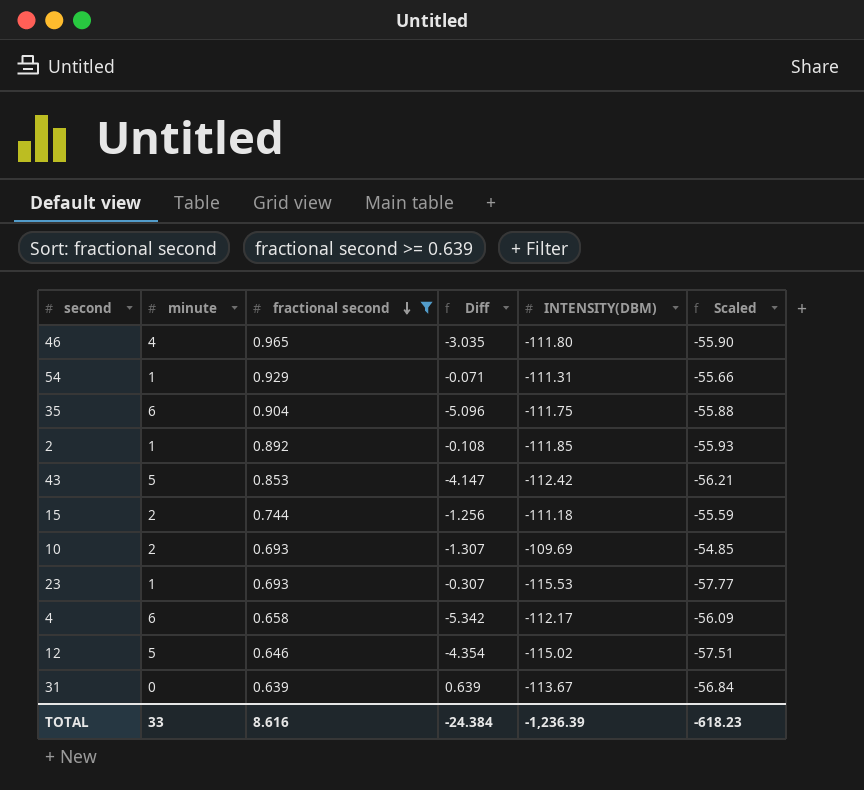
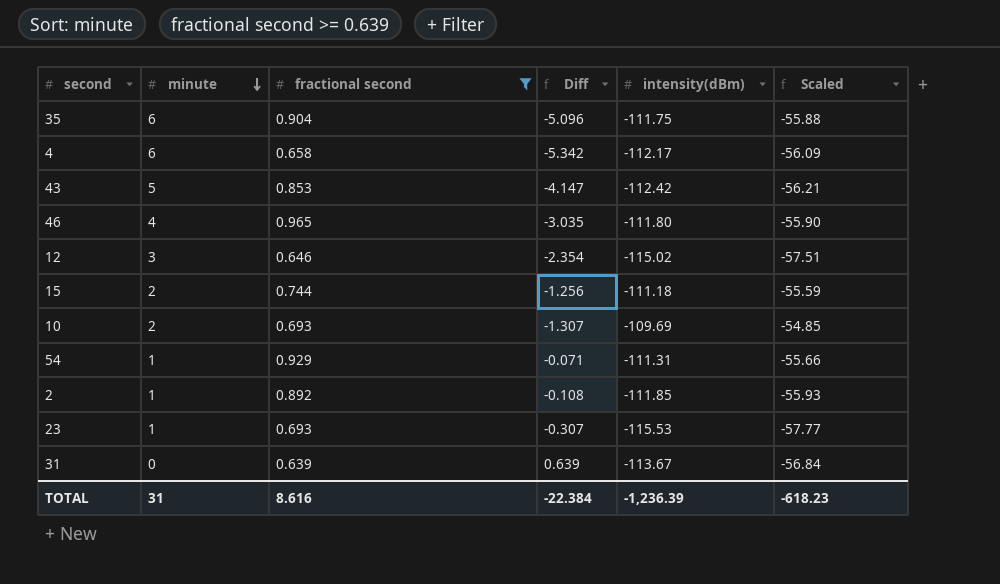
row order: fractional second descending -> minute descending
column name: INTENSITY(DBM) -> intensity(dBm)
12 | minute: 5 -> 3
12 | Diff: -4.354 -> -2.354
TOTAL | minute: 33 -> 31
TOTAL | Diff: -24.384 -> -22.384

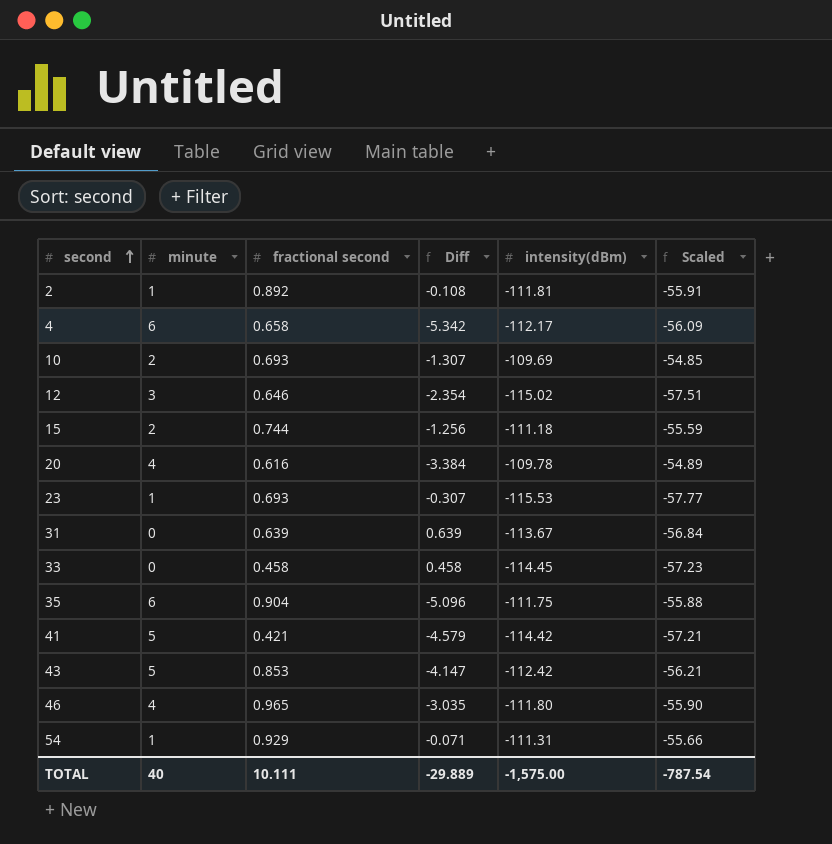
filter: fractional second >= 0.639 -> none
row order: minute descending -> second ascending
2 | intensity(dBm): -111.85 -> -111.81
2 | Scaled: -55.93 -> -55.91
TOTAL | minute: 31 -> 40
TOTAL | fractional second: 8.616 -> 10.111
TOTAL | Diff: -22.384 -> -29.889
TOTAL | intensity(dBm): -1,236.39 -> -1,575.00
TOTAL | Scaled: -618.23 -> -787.54

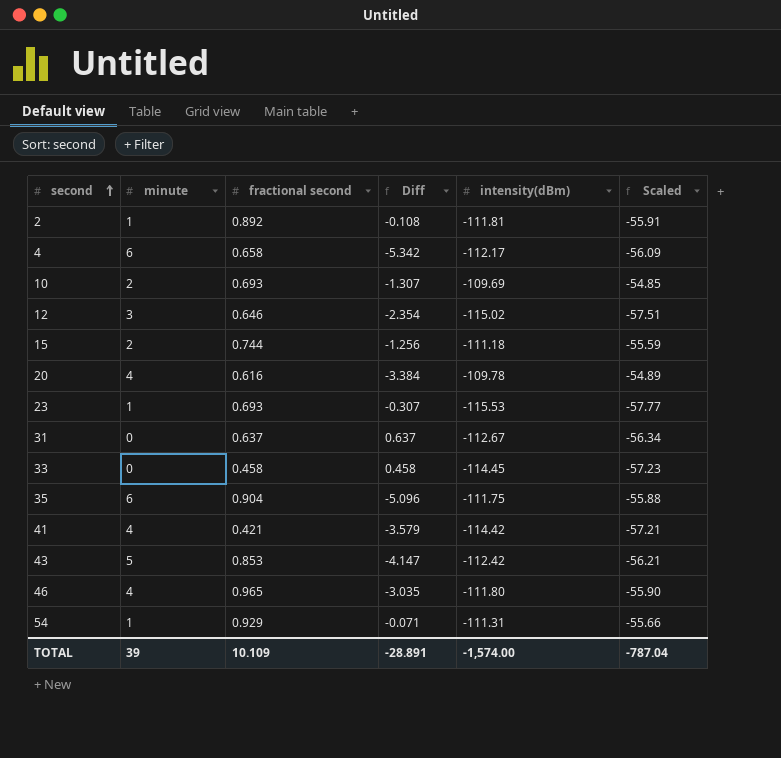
31 | fractional second: 0.639 -> 0.637
31 | Diff: 0.639 -> 0.637
31 | intensity(dBm): -113.67 -> -112.67
31 | Scaled: -56.84 -> -56.34
41 | minute: 5 -> 4
41 | Diff: -4.579 -> -3.579
TOTAL | minute: 40 -> 39
TOTAL | fractional second: 10.111 -> 10.109
TOTAL | Diff: -29.889 -> -28.891
TOTAL | intensity(dBm): -1,575.00 -> -1,574.00
TOTAL | Scaled: -787.54 -> -787.04

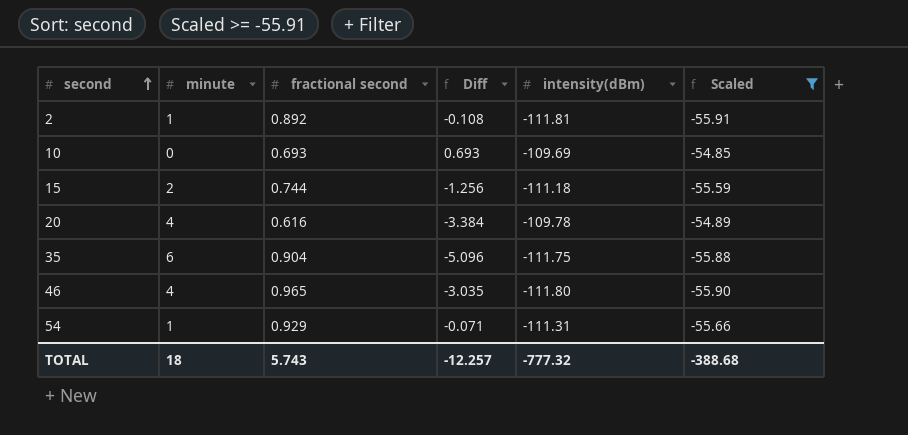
filter: none -> Scaled >= -55.91
10 | minute: 2 -> 0
10 | Diff: -1.307 -> 0.693
TOTAL | minute: 39 -> 18
TOTAL | fractional second: 10.109 -> 5.743
TOTAL | Diff: -28.891 -> -12.257
TOTAL | intensity(dBm): -1,574.00 -> -777.32
TOTAL | Scaled: -787.04 -> -388.68

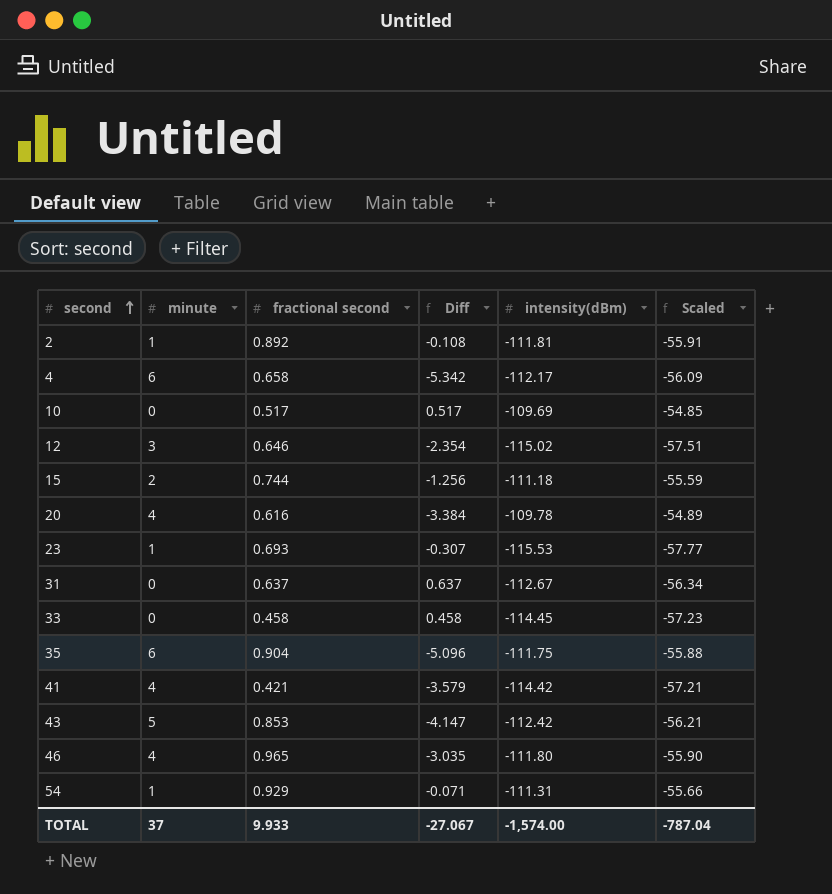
filter: Scaled >= -55.91 -> none
10 | fractional second: 0.693 -> 0.517
10 | Diff: 0.693 -> 0.517
TOTAL | minute: 18 -> 37
TOTAL | fractional second: 5.743 -> 9.933
TOTAL | Diff: -12.257 -> -27.067
TOTAL | intensity(dBm): -777.32 -> -1,574.00
TOTAL | Scaled: -388.68 -> -787.04

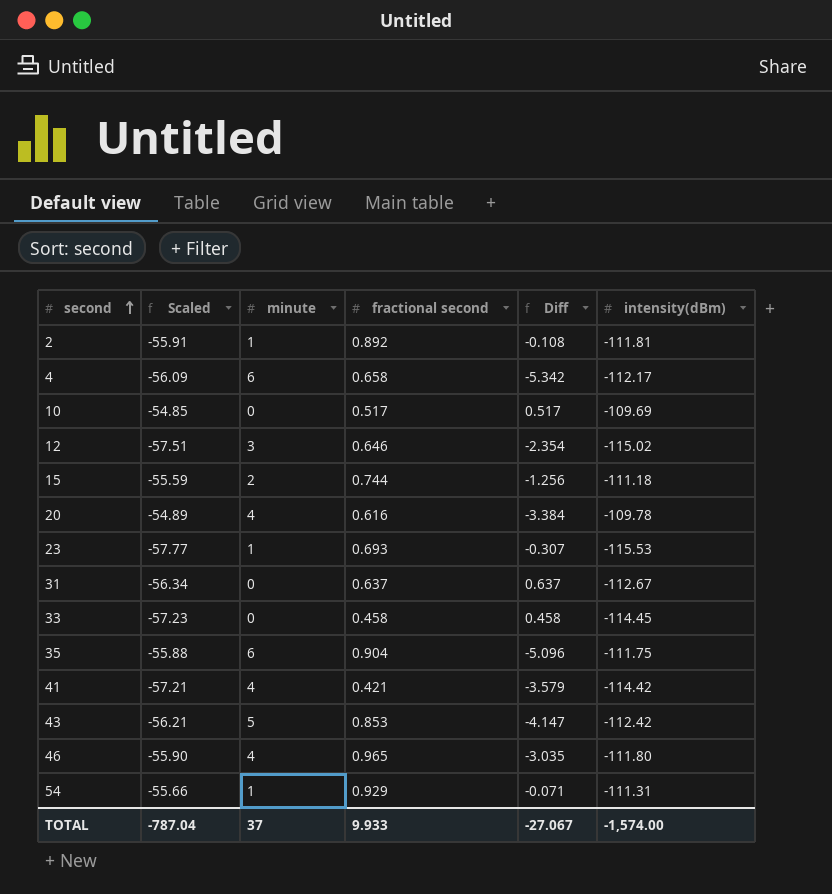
column Scaled | position: 6 -> 2

